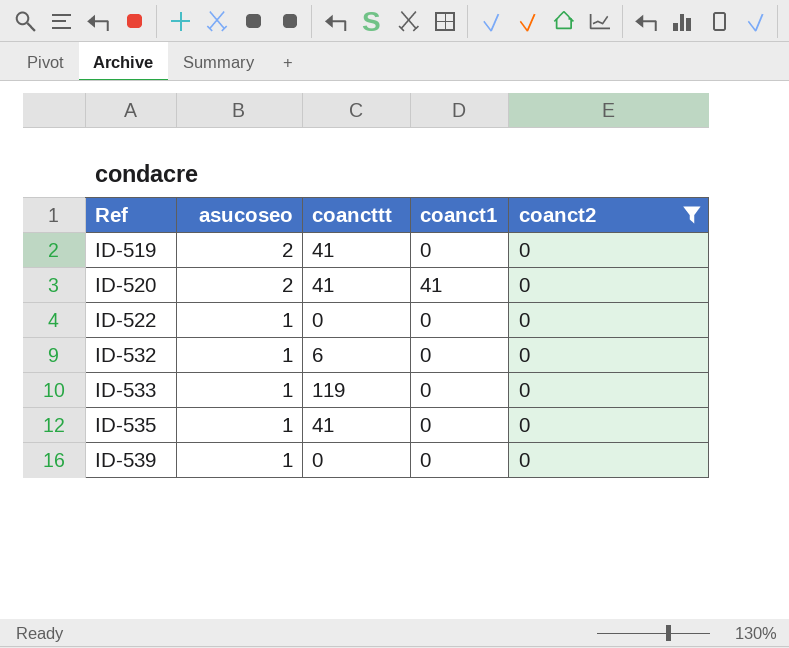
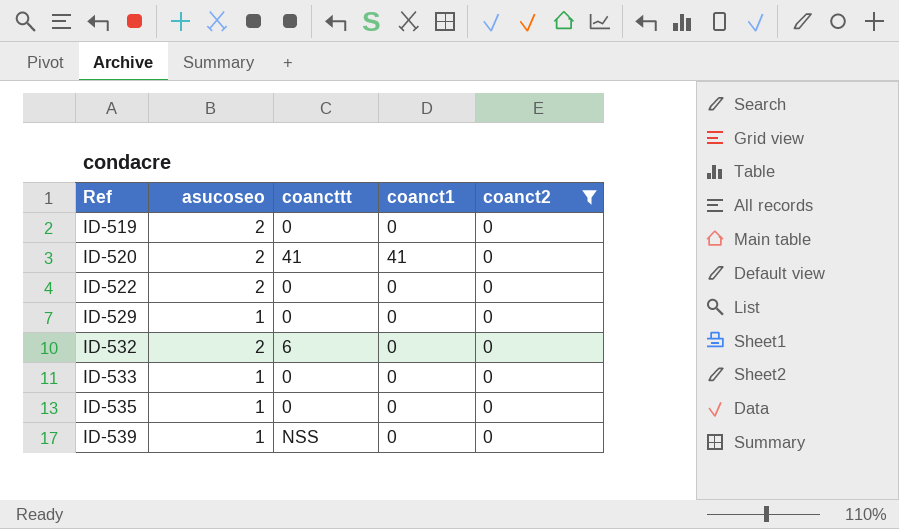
ID-519 | coancttt: 41 -> 0
ID-522 | asucoseo: 1 -> 2
row ID-529: none -> 1 | 0 | 0 | 0
ID-532 | asucoseo: 1 -> 2
ID-533 | coancttt: 119 -> 0
ID-535 | coancttt: 41 -> 0
ID-539 | coancttt: 0 -> NSS

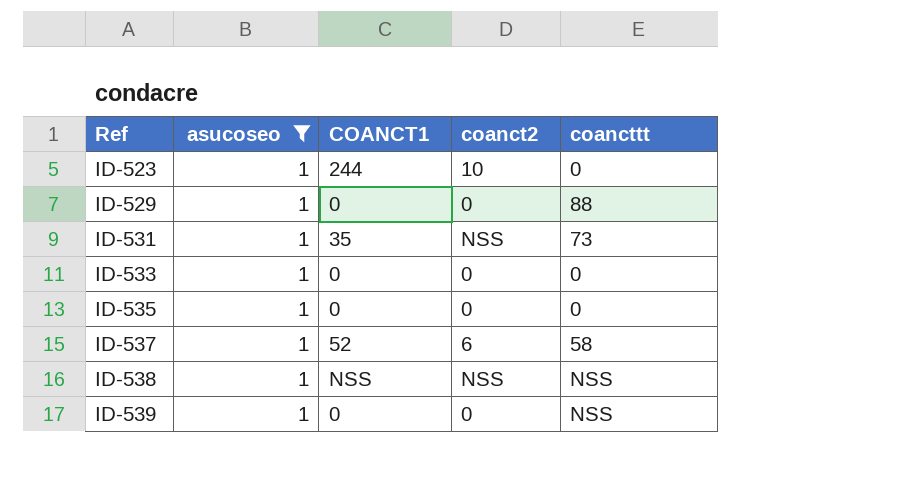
filter: coanct2 = 0 -> asucoseo = 1
column name: coanct1 -> COANCT1
column coancttt | position: 3 -> 5
ID-529 | coancttt: 0 -> 88

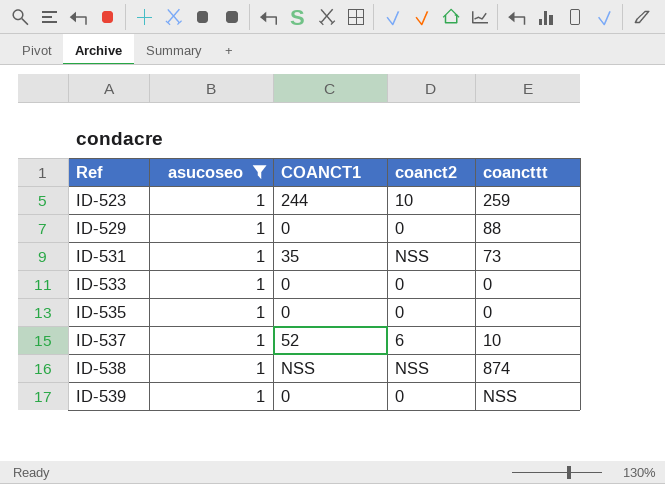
ID-523 | coancttt: 0 -> 259
ID-537 | coancttt: 58 -> 10
ID-538 | coancttt: NSS -> 874

